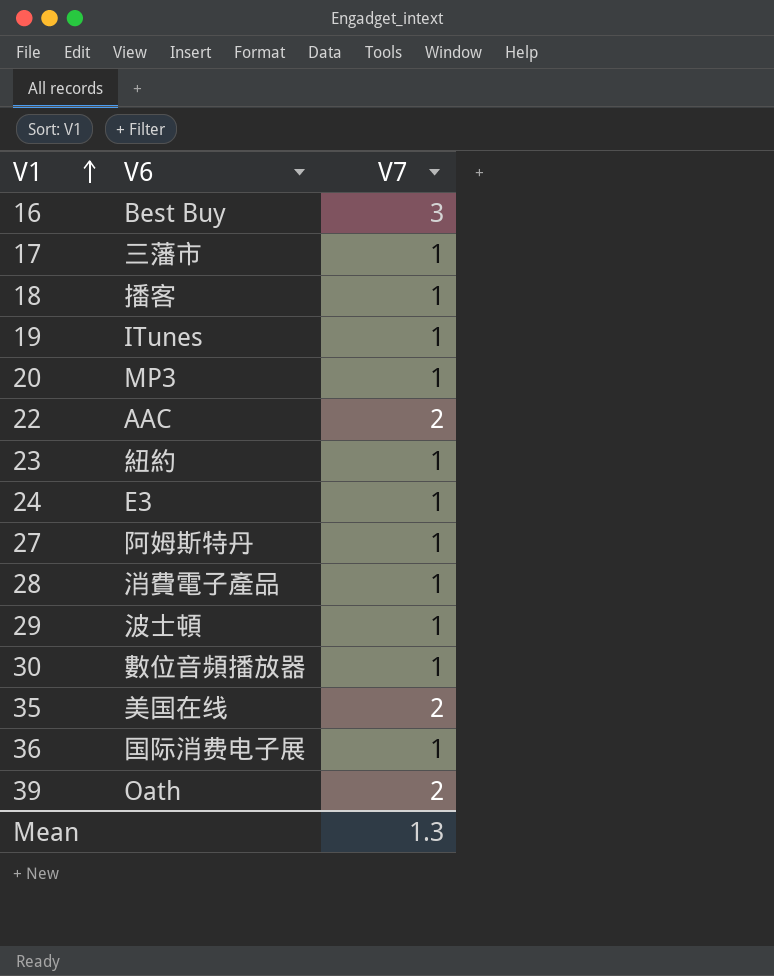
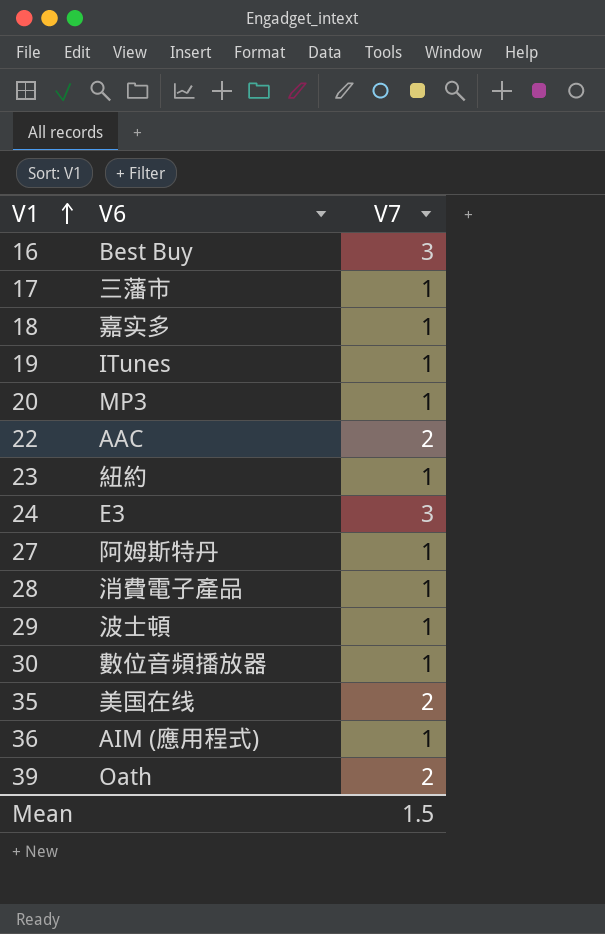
18 | V6: 播客 -> 嘉实多
24 | V7: 1 -> 3
36 | V6: 国际消费电子展 -> AIM (應用程式)
Mean | V7: 1.3 -> 1.5

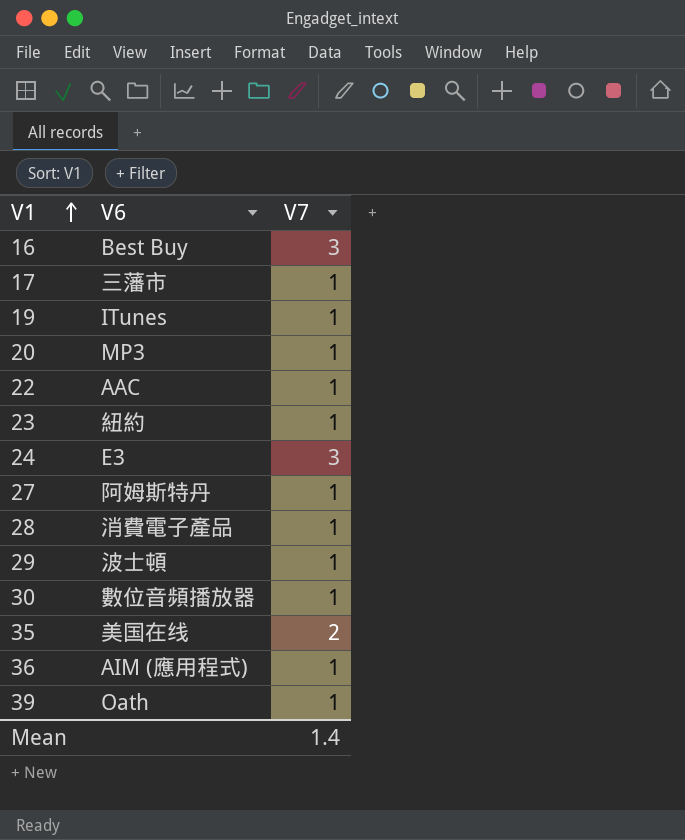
row 18: 嘉实多 | 1 -> none
22 | V7: 2 -> 1
39 | V7: 2 -> 1
Mean | V7: 1.5 -> 1.4

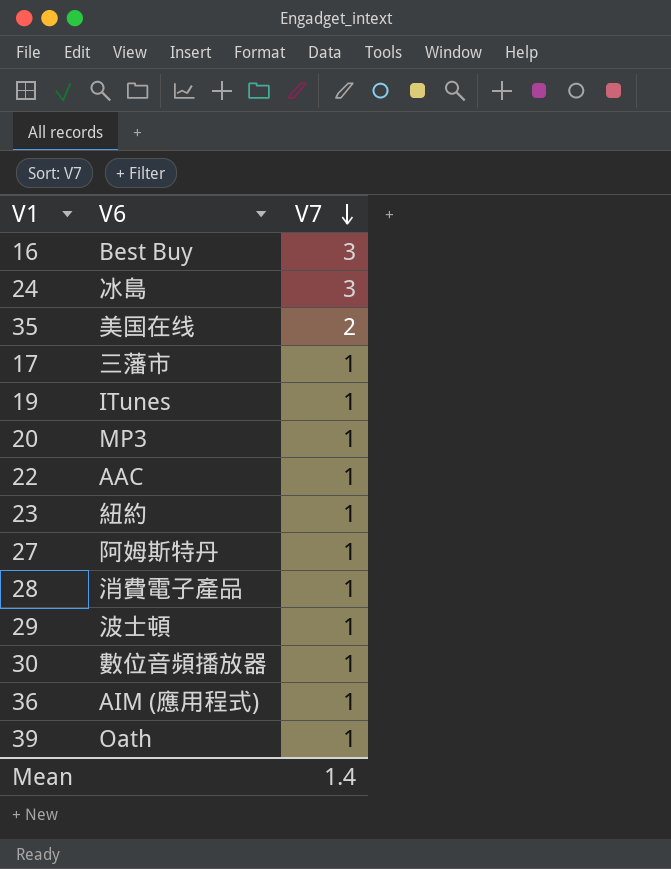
row order: V1 ascending -> V7 descending
24 | V6: E3 -> 冰島

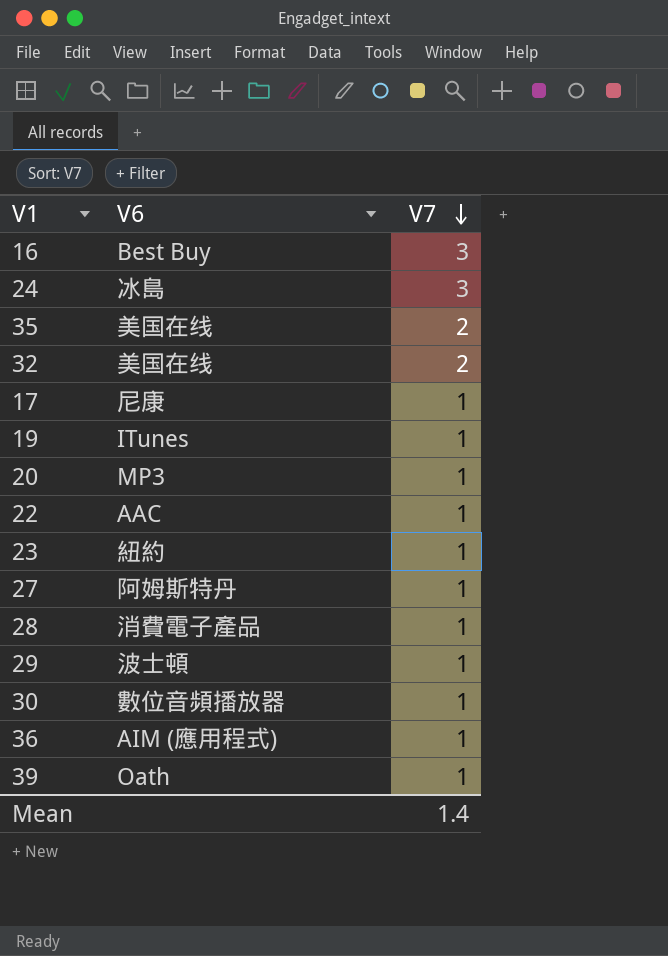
row 32: none -> 美国在线 | 2
17 | V6: 三藩市 -> 尼康

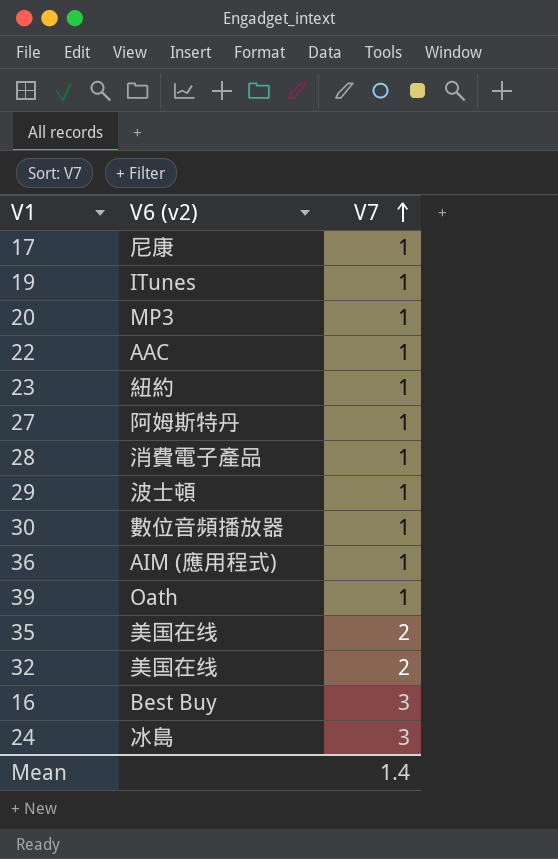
row order: V7 descending -> V7 ascending
column name: V6 -> V6 (v2)

